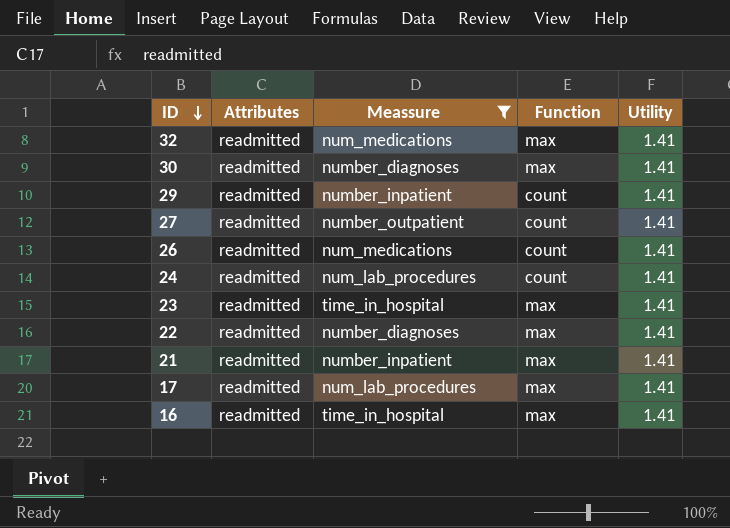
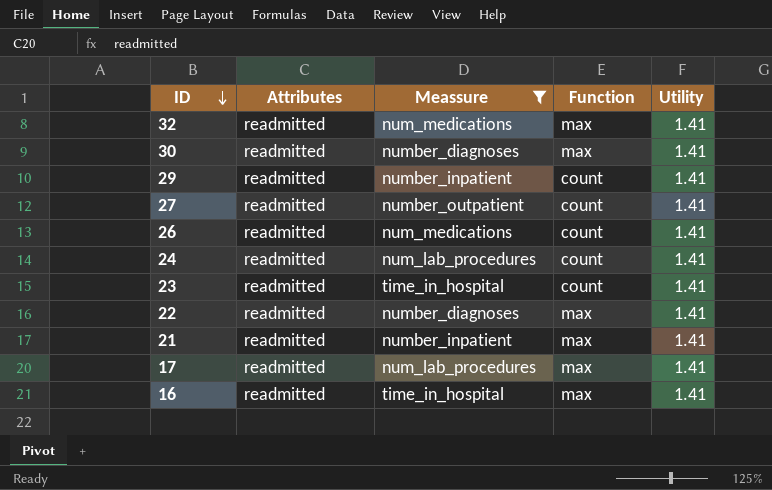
23 | Function: max -> count

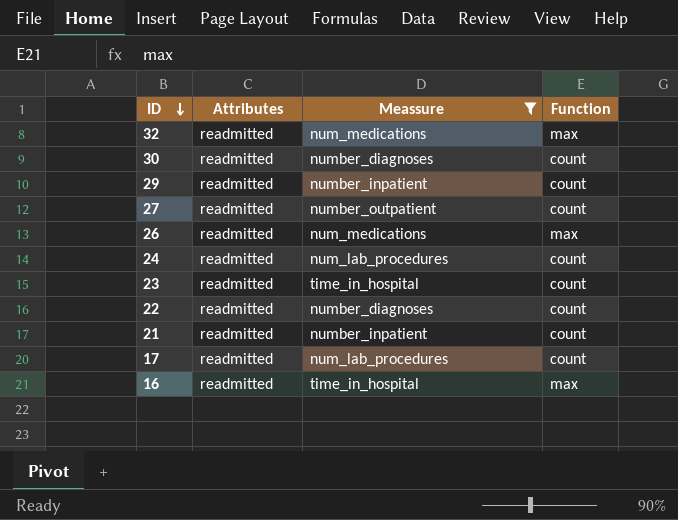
column Utility | position: 5 -> none
30 | Function: max -> count
26 | Function: count -> max
22 | Function: max -> count
21 | Function: max -> count
17 | Function: max -> count

